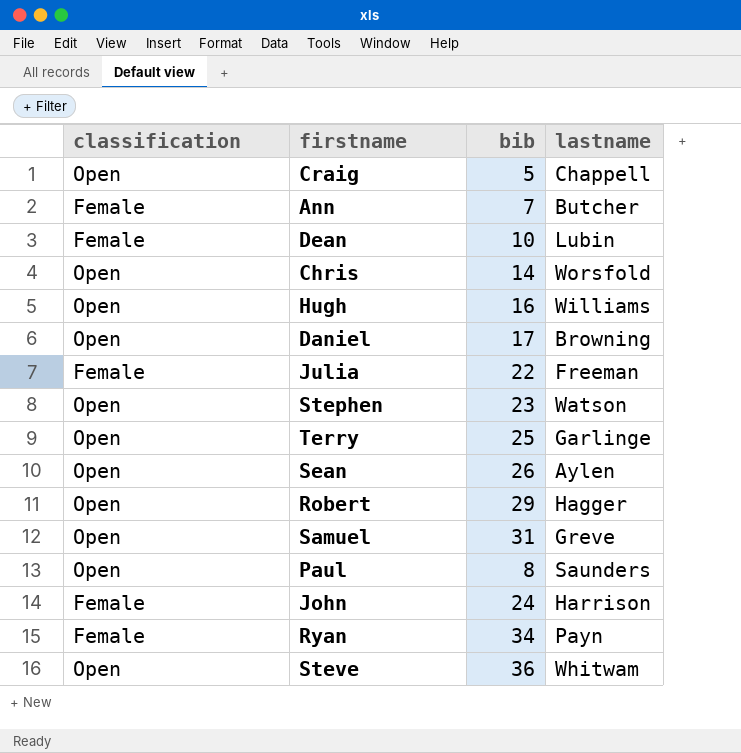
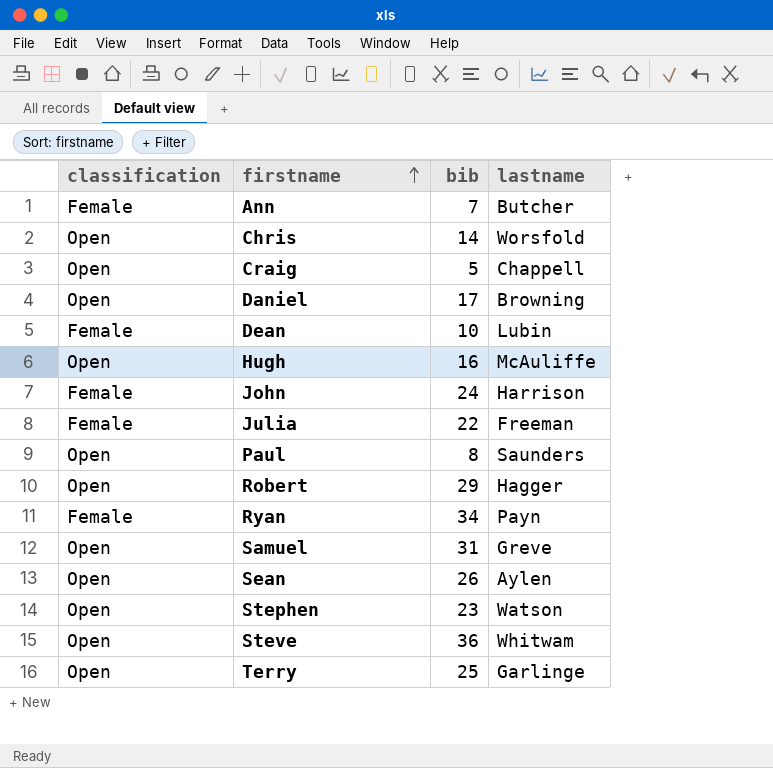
row order: none -> firstname ascending
Hugh | lastname: Williams -> McAuliffe

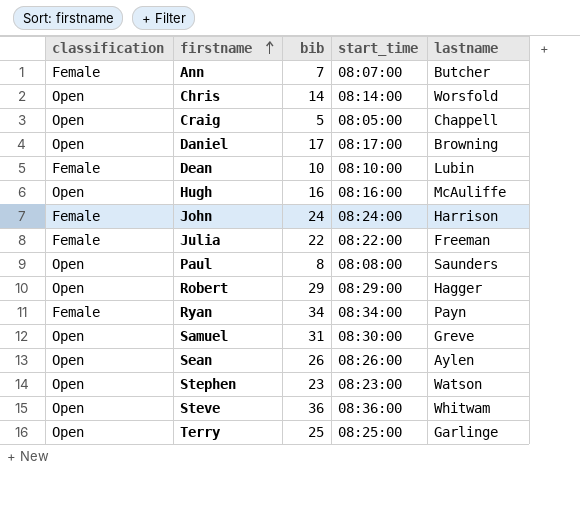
column start_time | position: none -> 4

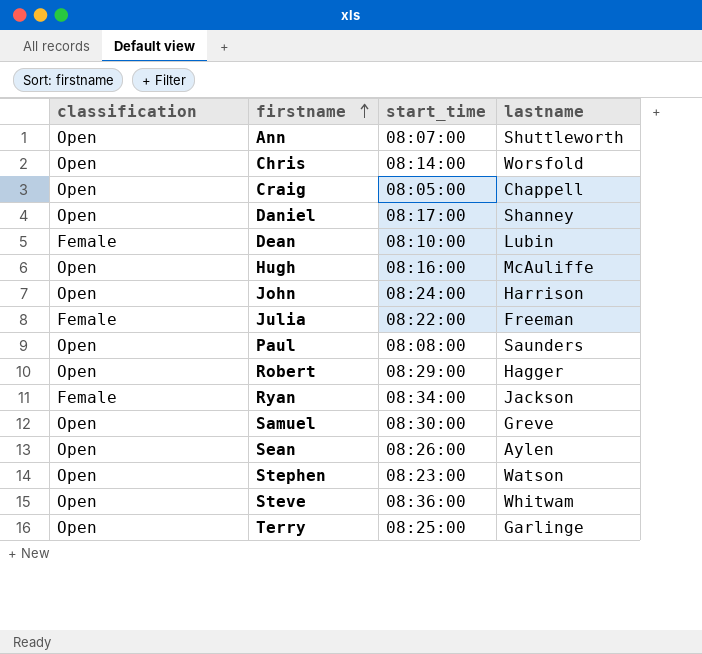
column bib | position: 3 -> none
Ann | classification: Female -> Open
Ann | lastname: Butcher -> Shuttleworth
Daniel | lastname: Browning -> Shanney
John | classification: Female -> Open
Ryan | lastname: Payn -> Jackson

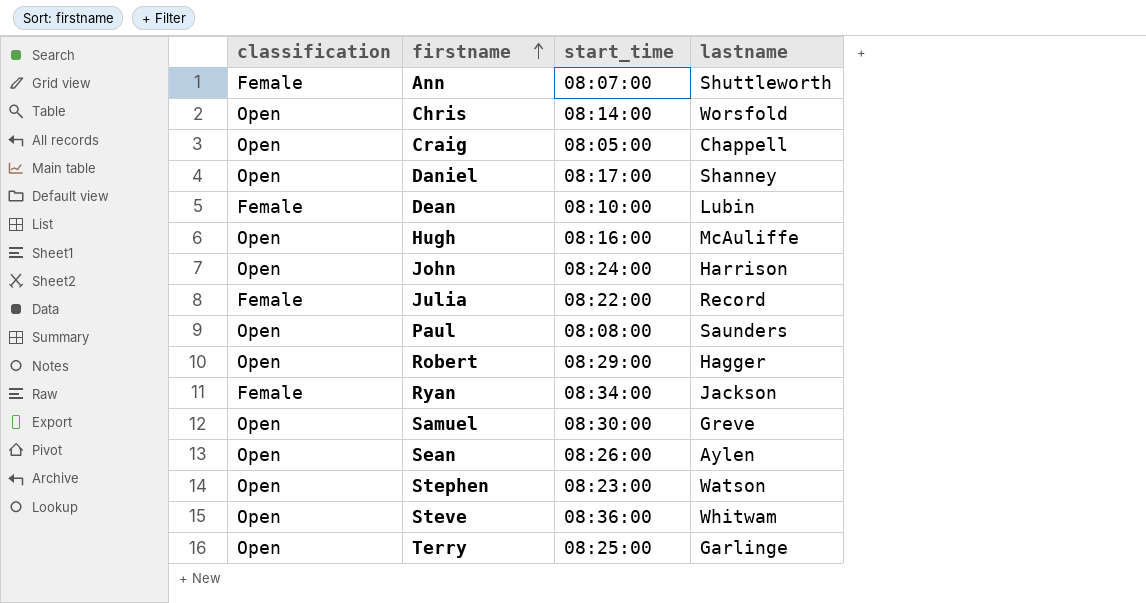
Ann | classification: Open -> Female
Julia | lastname: Freeman -> Record

